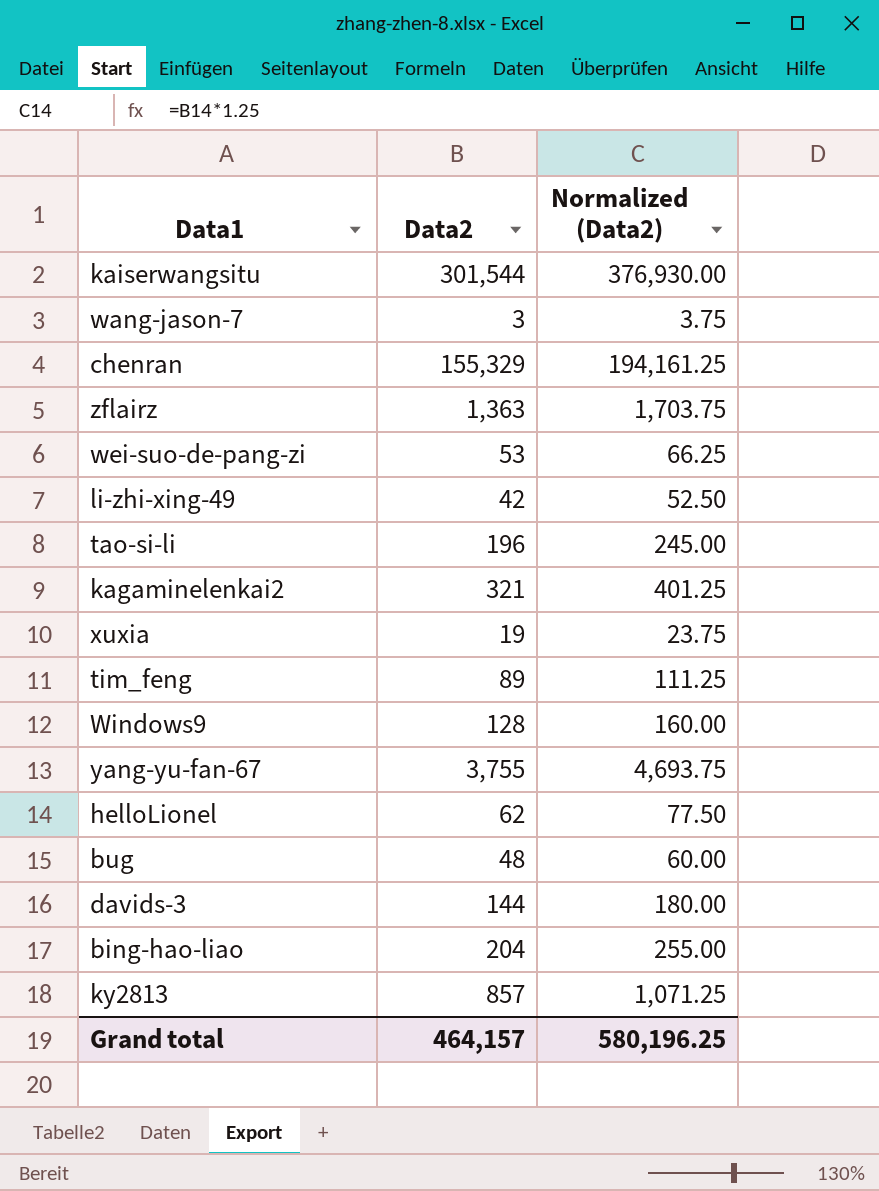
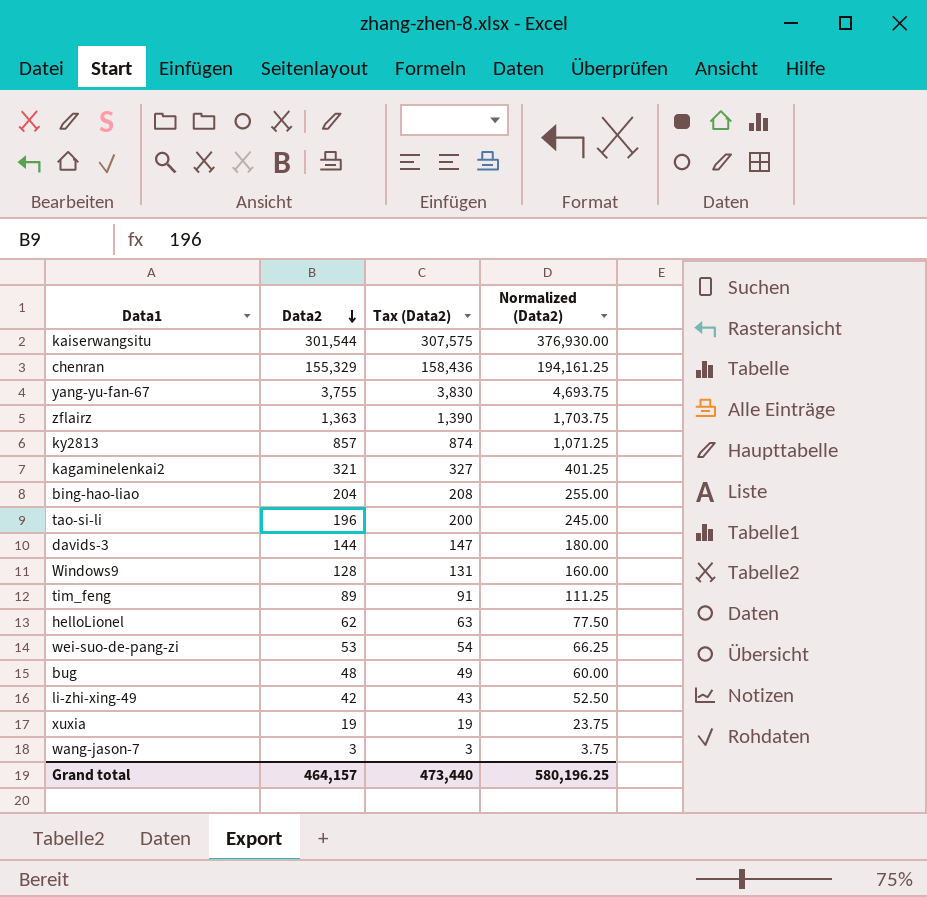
row order: none -> Data2 descending
column Tax (Data2) | formula: none -> [Data2] * 1.02

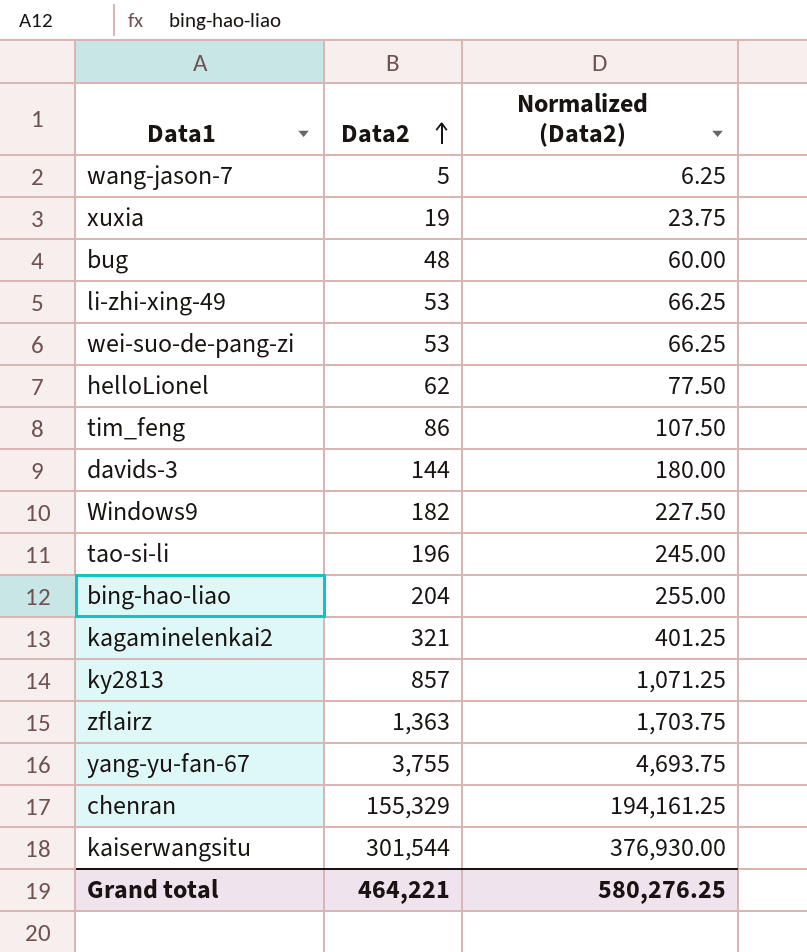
row order: Data2 descending -> Data2 ascending
column Tax (Data2) | formula: [Data2] * 1.02 -> none
wang-jason-7 | Data2: 3 -> 5
wang-jason-7 | Normalized (Data2): 3.75 -> 6.25
li-zhi-xing-49 | Data2: 42 -> 53
li-zhi-xing-49 | Normalized (Data2): 52.50 -> 66.25
tim_feng | Data2: 89 -> 86
tim_feng | Normalized (Data2): 111.25 -> 107.50
Windows9 | Data2: 128 -> 182
Windows9 | Normalized (Data2): 160.00 -> 227.50
Grand total | Data2: 464,157 -> 464,221
Grand total | Normalized (Data2): 580,196.25 -> 580,276.25

